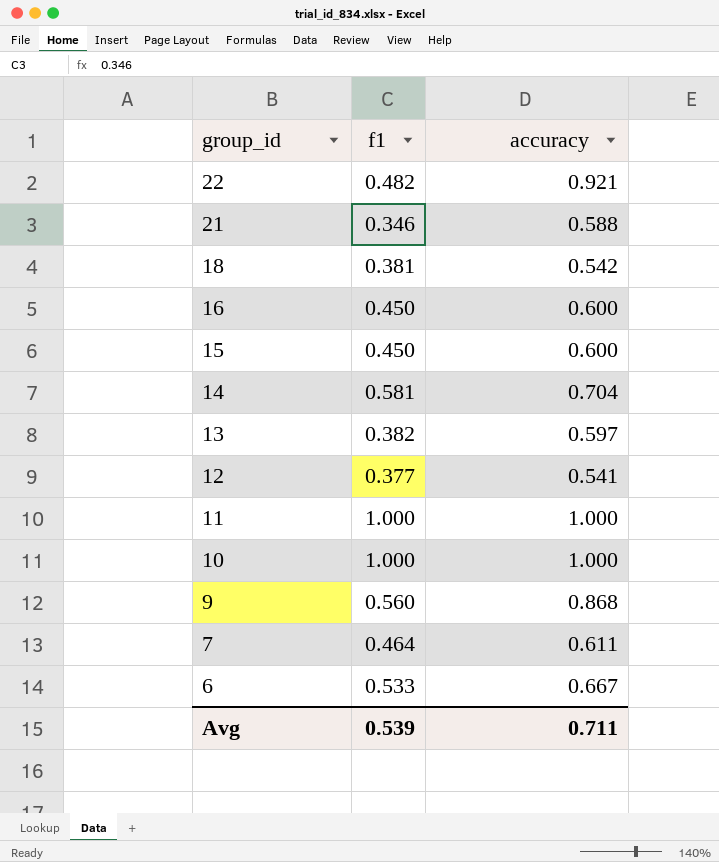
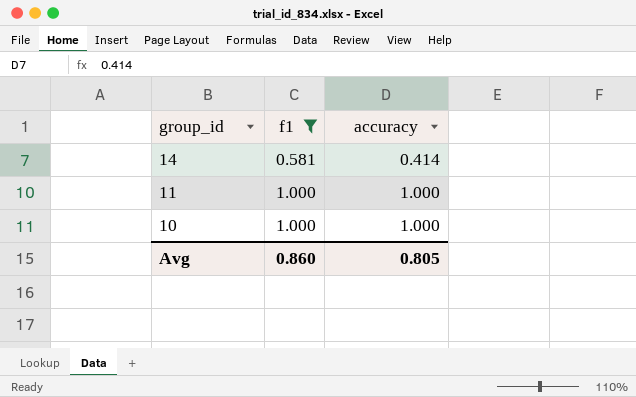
filter: none -> f1 >= 0.581
14 | accuracy: 0.704 -> 0.414
Avg | f1: 0.539 -> 0.860
Avg | accuracy: 0.711 -> 0.805

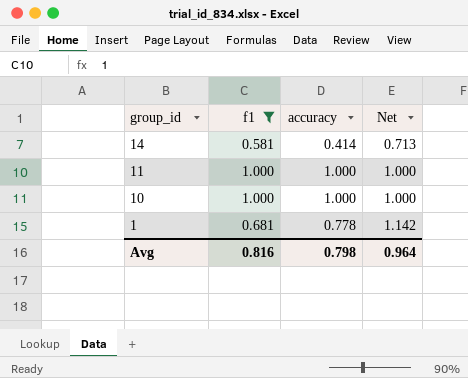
column Net | formula: none -> [accuracy] / [f1]
row 1: none -> 0.681 | 0.778 | 1.142
Avg | f1: 0.860 -> 0.816
Avg | accuracy: 0.805 -> 0.798

